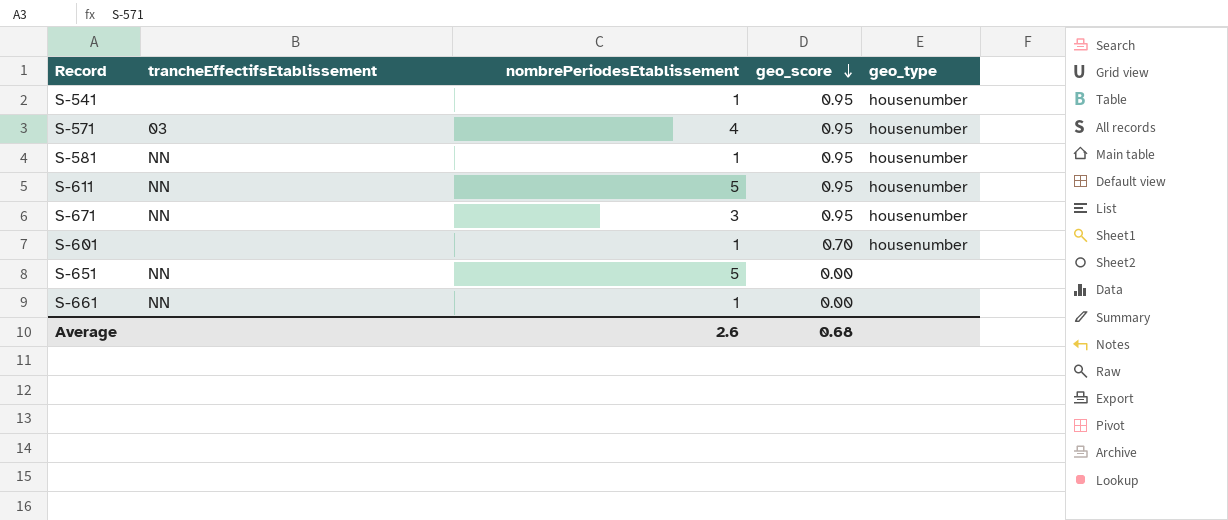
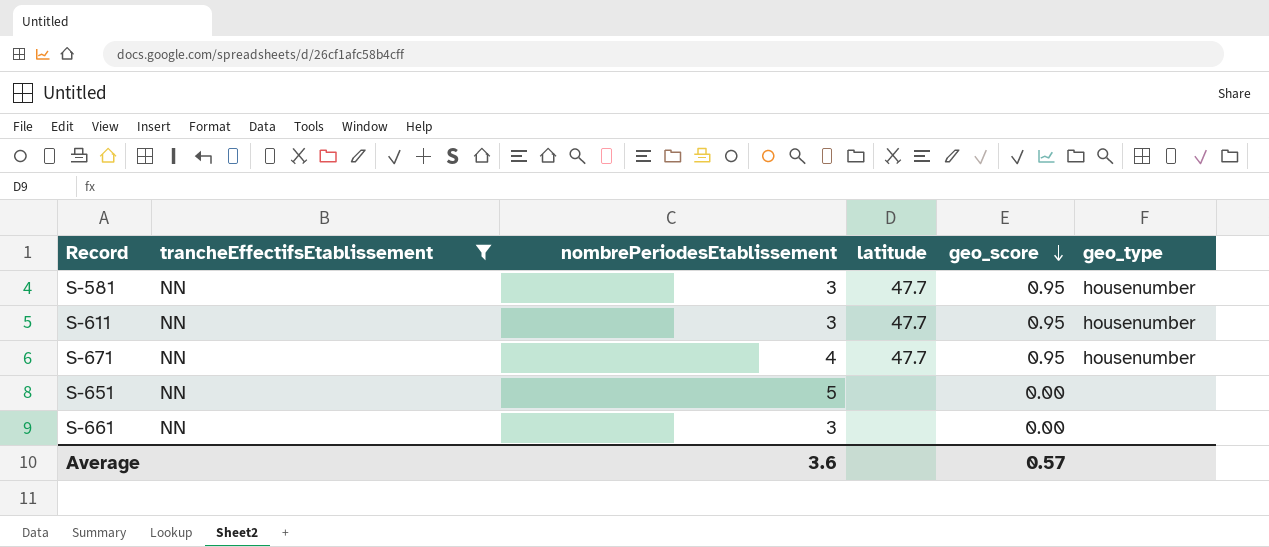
filter: none -> trancheEffectifsEtablissement = NN
column latitude | position: none -> 4
S-581 | nombrePeriodesEtablissement: 1 -> 3
S-611 | nombrePeriodesEtablissement: 5 -> 3
S-671 | nombrePeriodesEtablissement: 3 -> 4
S-661 | nombrePeriodesEtablissement: 1 -> 3
Average | nombrePeriodesEtablissement: 2.6 -> 3.6
Average | geo_score: 0.68 -> 0.57

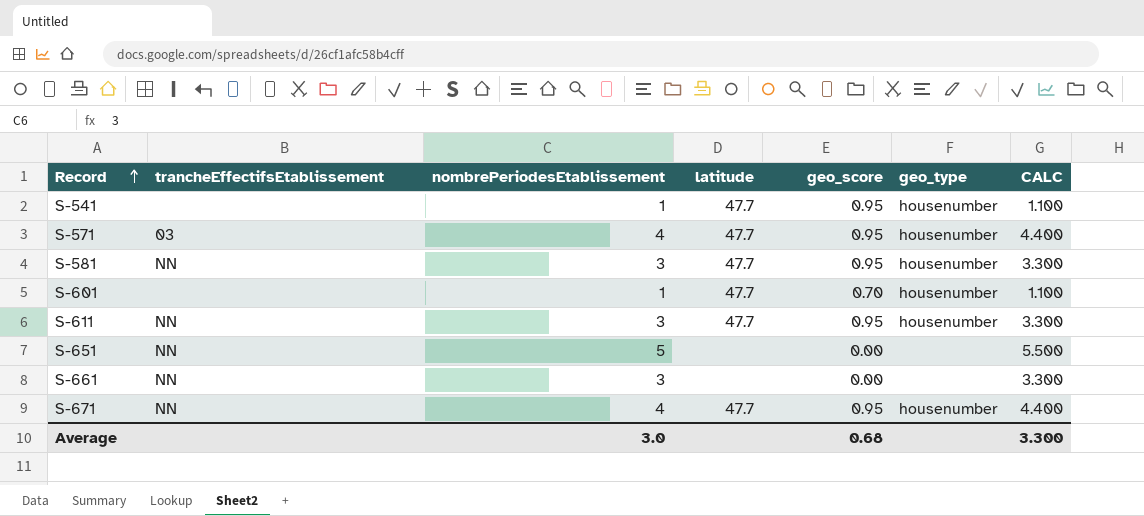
filter: trancheEffectifsEtablissement = NN -> none
row order: geo_score descending -> Record ascending
column CALC | formula: none -> [nombrePeriodesEtablissement] * 1.1
Average | nombrePeriodesEtablissement: 3.6 -> 3.0
Average | geo_score: 0.57 -> 0.68

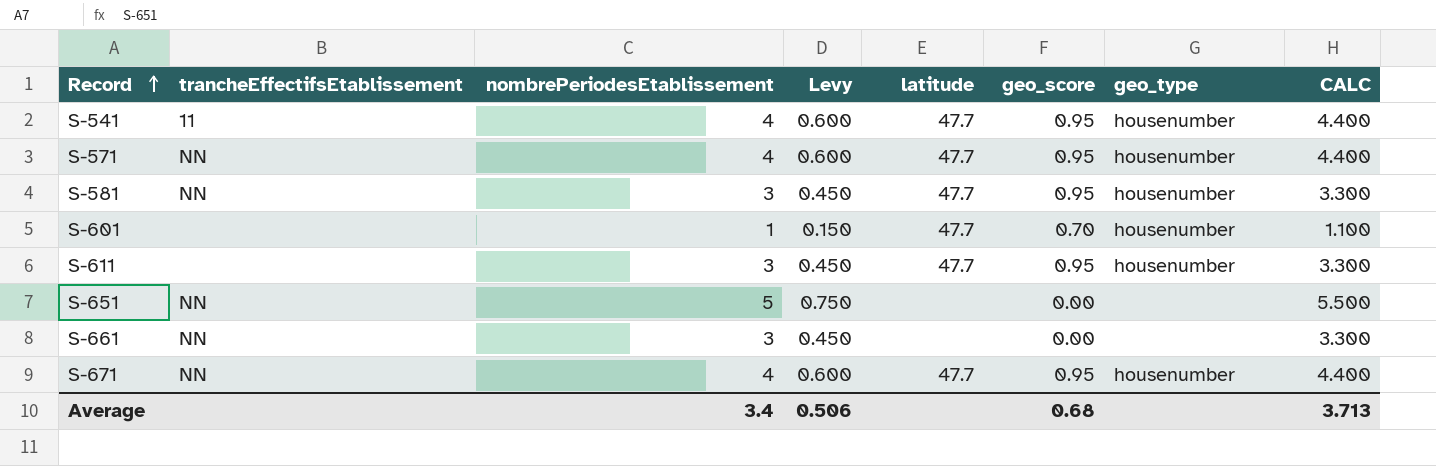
column Levy | formula: none -> [nombrePeriodesEtablissement] * 0.15
S-541 | trancheEffectifsEtablissement: none -> 11
S-541 | nombrePeriodesEtablissement: 1 -> 4
S-541 | CALC: 1.100 -> 4.400
S-571 | trancheEffectifsEtablissement: 03 -> NN
S-611 | trancheEffectifsEtablissement: NN -> none
Average | nombrePeriodesEtablissement: 3.0 -> 3.4
Average | CALC: 3.300 -> 3.713

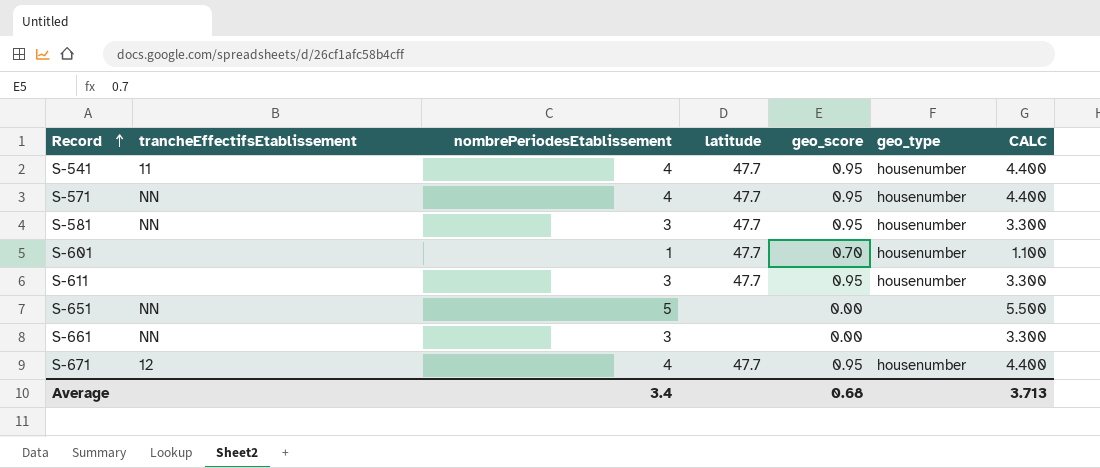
column Levy | formula: [nombrePeriodesEtablissement] * 0.15 -> none
S-671 | trancheEffectifsEtablissement: NN -> 12

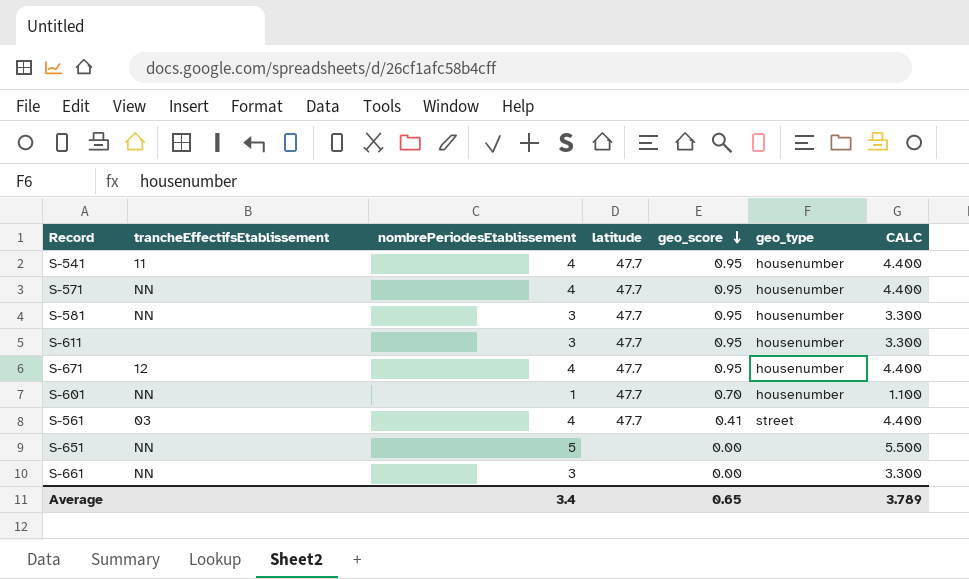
row order: Record ascending -> geo_score descending
S-601 | trancheEffectifsEtablissement: none -> NN
row S-561: none -> 03 | 4 | 47.7 | 0.41 | street | 4.400
Average | geo_score: 0.68 -> 0.65
Average | CALC: 3.713 -> 3.789

